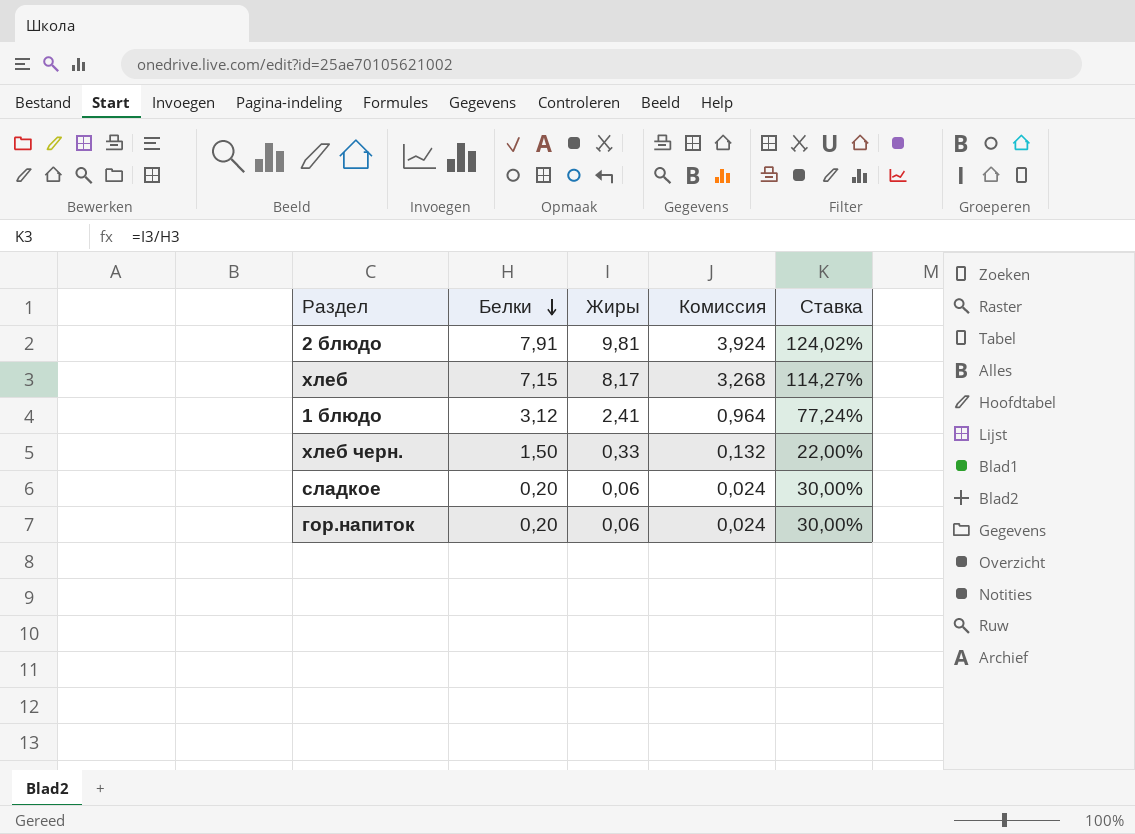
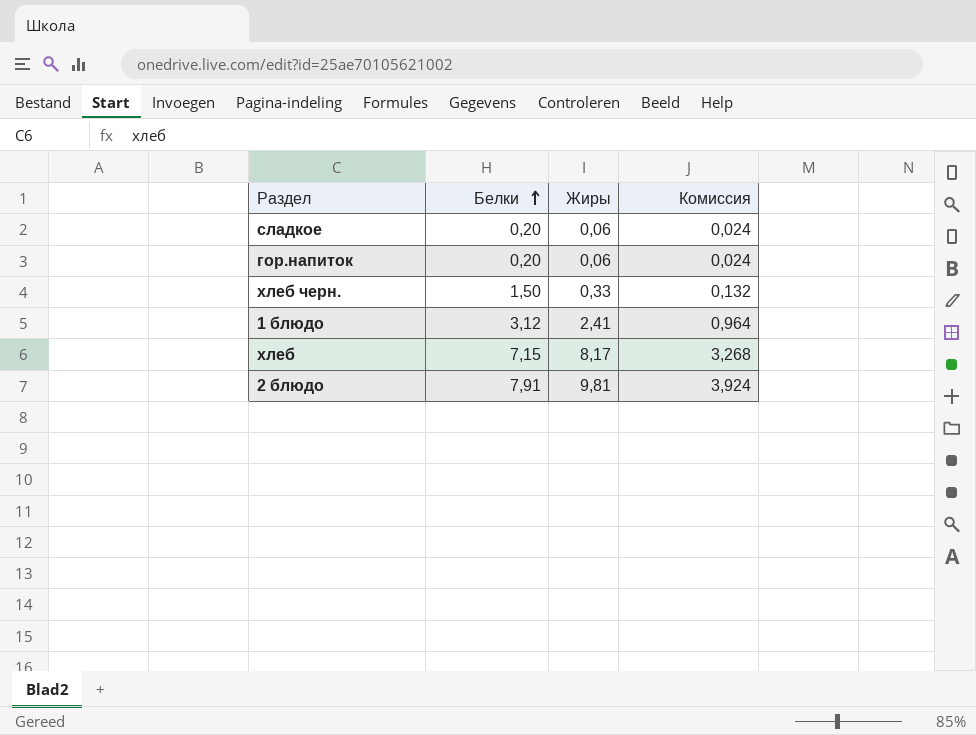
row order: Белки descending -> Белки ascending
column Ставка | formula: [Жиры] / [Белки] -> none

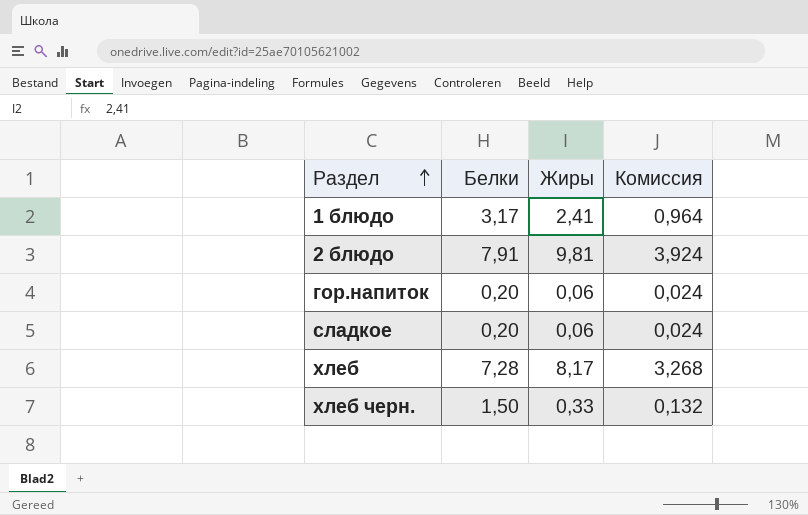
row order: Белки ascending -> Раздел ascending
1 блюдо | Белки: 3,12 -> 3,17
хлеб | Белки: 7,15 -> 7,28

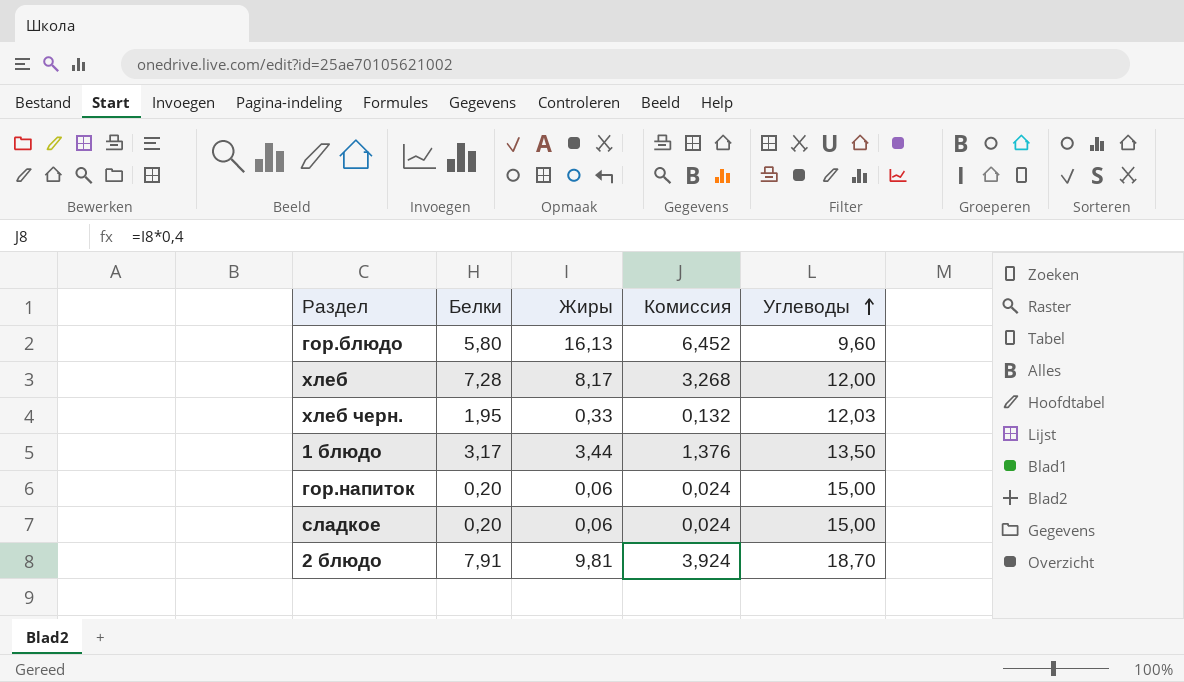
row order: Раздел ascending -> Углеводы ascending
column Углеводы | position: none -> 5
row гор.блюдо: none -> 5,80 | 16,13 | 6,452 | 9,60
хлеб черн. | Белки: 1,50 -> 1,95
1 блюдо | Жиры: 2,41 -> 3,44
1 блюдо | Комиссия: 0,964 -> 1,376

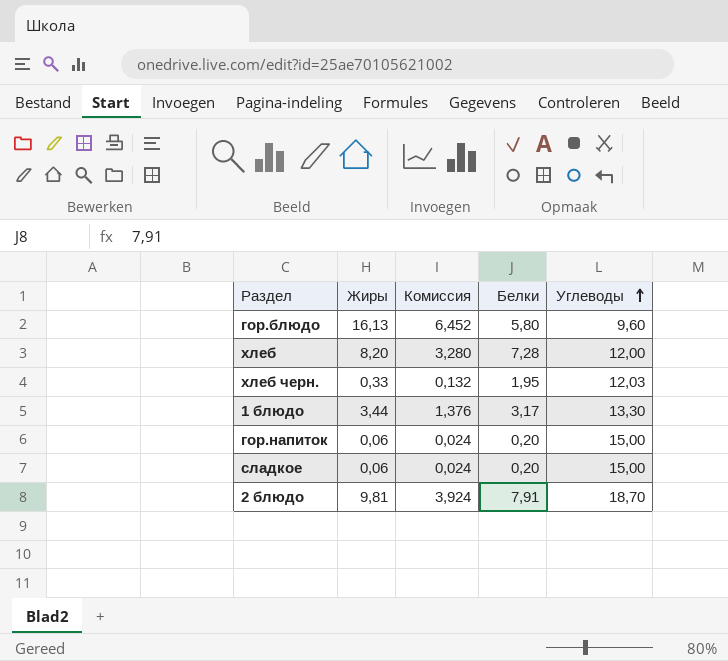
column Белки | position: 2 -> 4
хлеб | Жиры: 8,17 -> 8,20
хлеб | Комиссия: 3,268 -> 3,280
1 блюдо | Углеводы: 13,50 -> 13,30

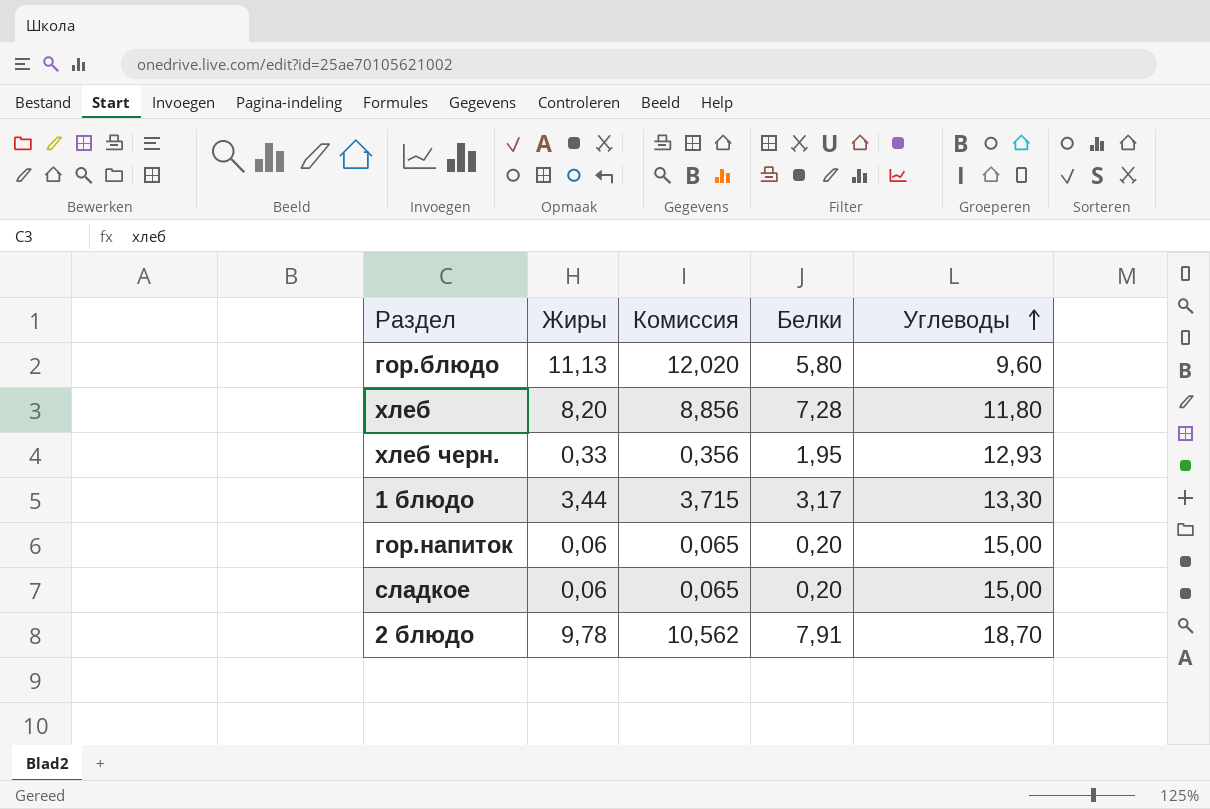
column Комиссия | formula: [Жиры] * 0,4 -> [Жиры] * 1,08
гор.блюдо | Жиры: 16,13 -> 11,13
хлеб | Углеводы: 12,00 -> 11,80
хлеб черн. | Углеводы: 12,03 -> 12,93
2 блюдо | Жиры: 9,81 -> 9,78

